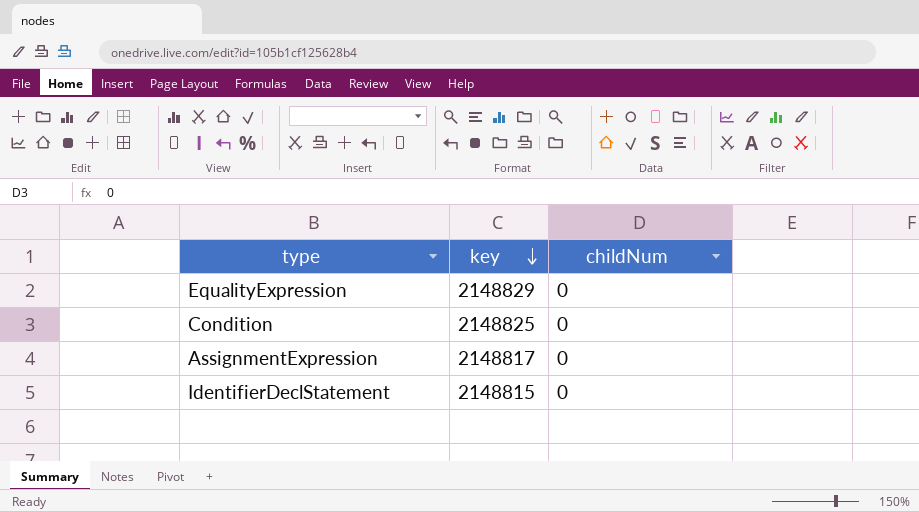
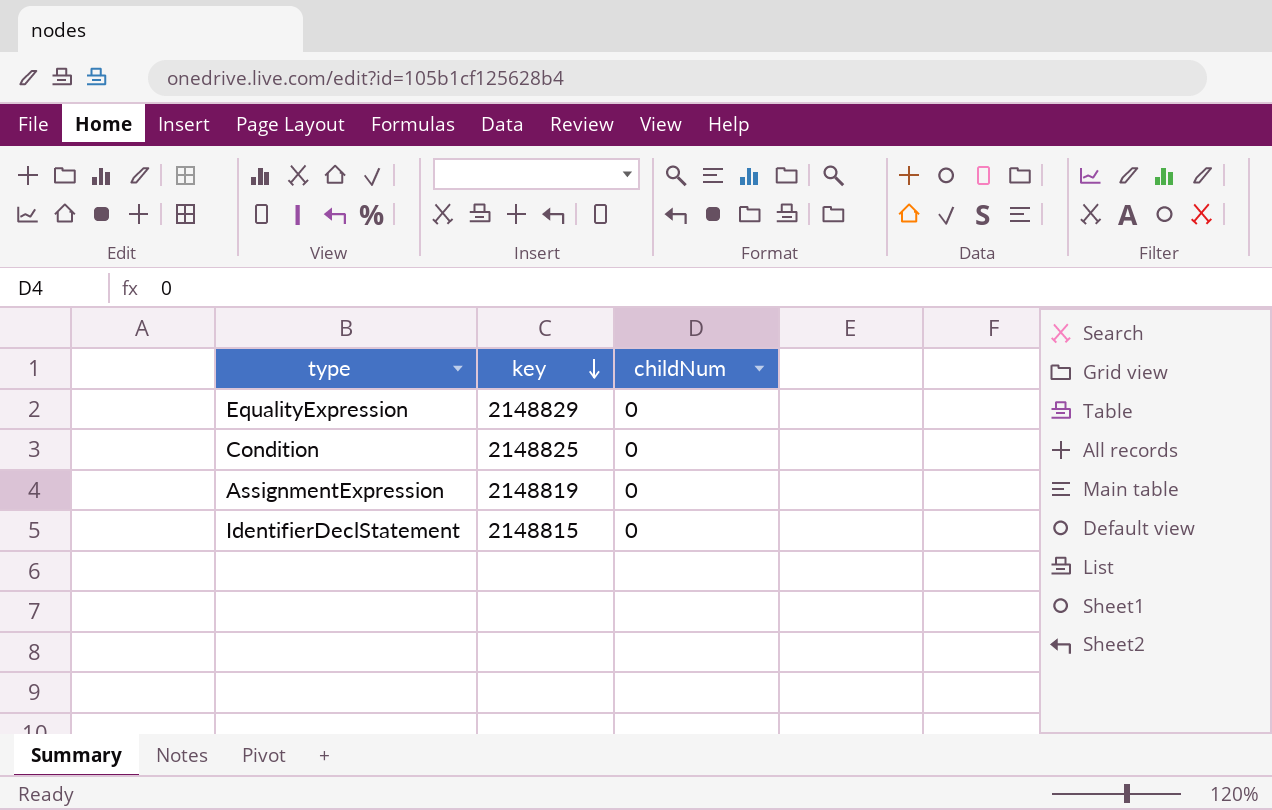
AssignmentExpression | key: 2148817 -> 2148819

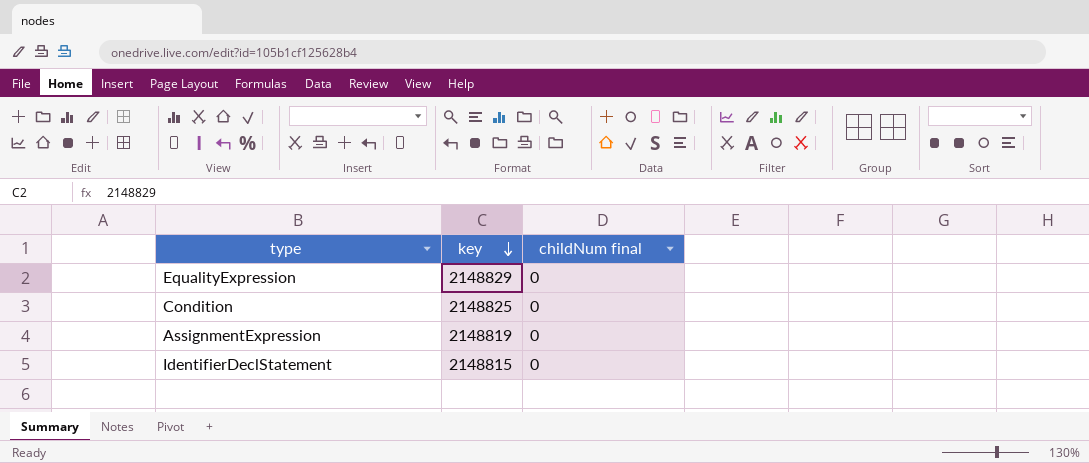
column name: childNum -> childNum final

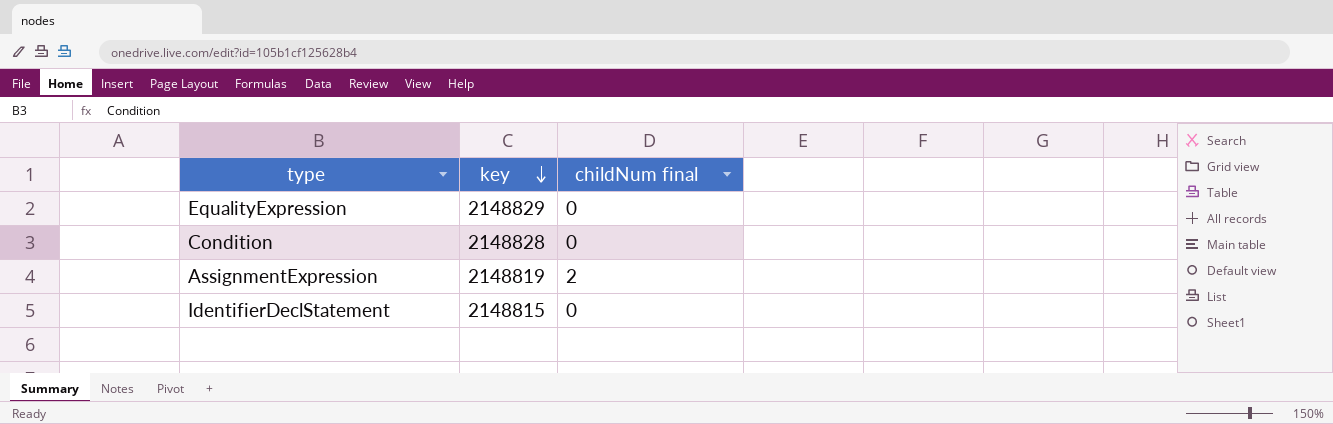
Condition | key: 2148825 -> 2148828
AssignmentExpression | childNum final: 0 -> 2

